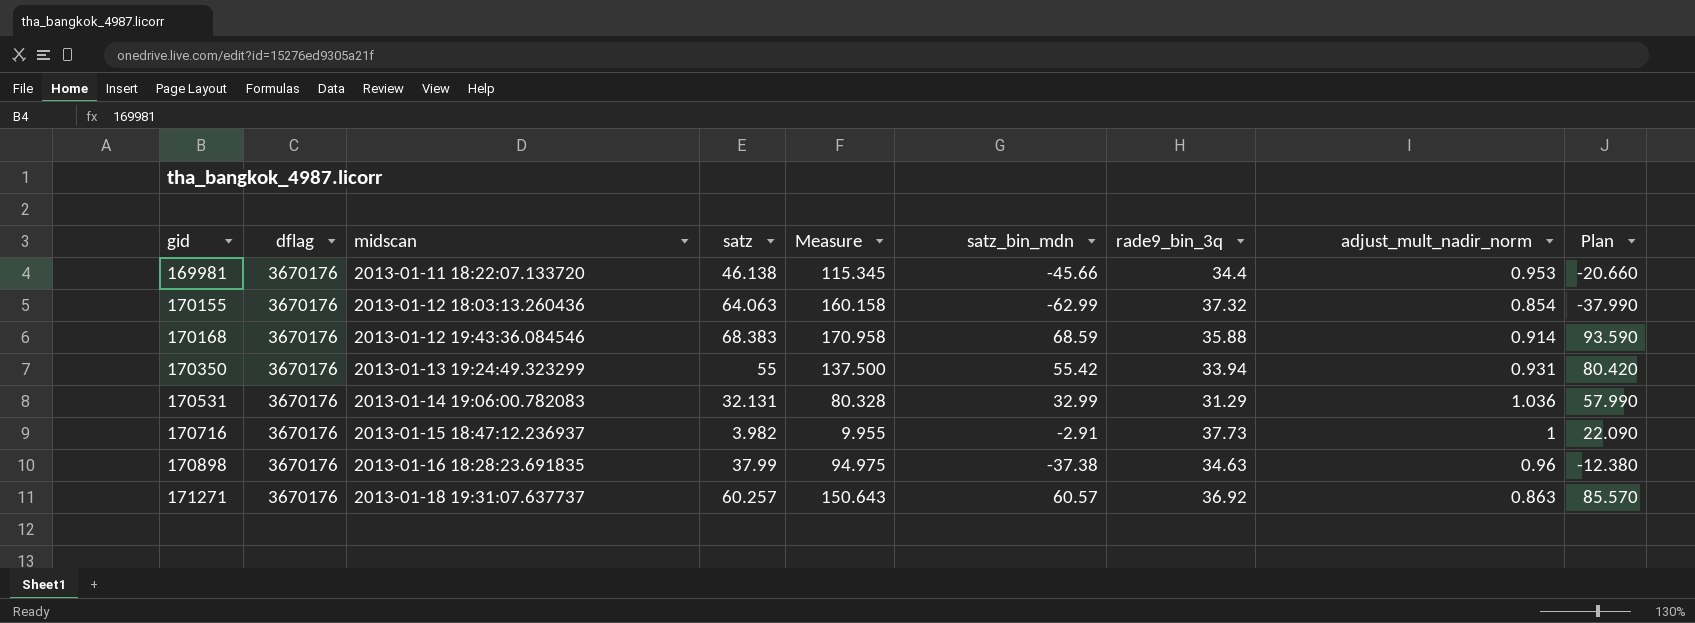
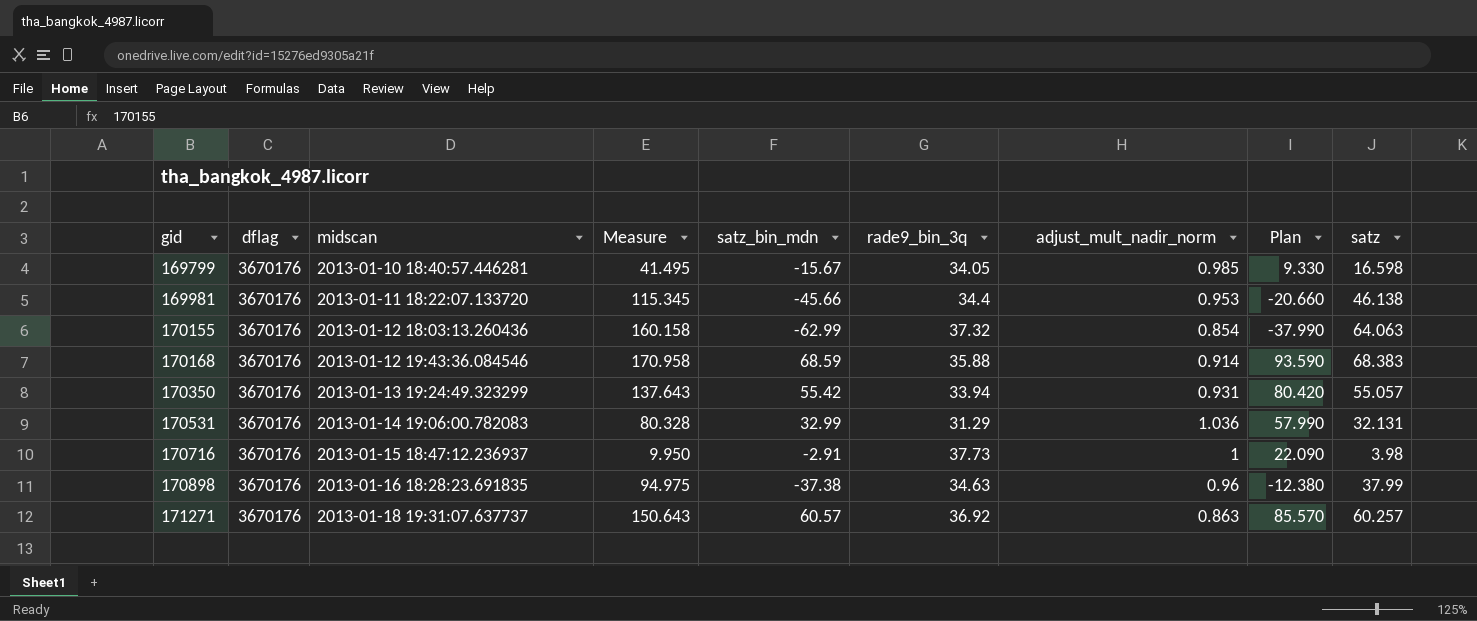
column satz | position: 4 -> 9
row 169799: none -> 3670176 | 2013-01-10 18:40:57.446281 | 41.495 | -15.67 | 34.05 | 0.985 | 9.330 | 16.598
170350 | Measure: 137.500 -> 137.643
170350 | satz: 55 -> 55.057
170716 | Measure: 9.955 -> 9.950
170716 | satz: 3.982 -> 3.98

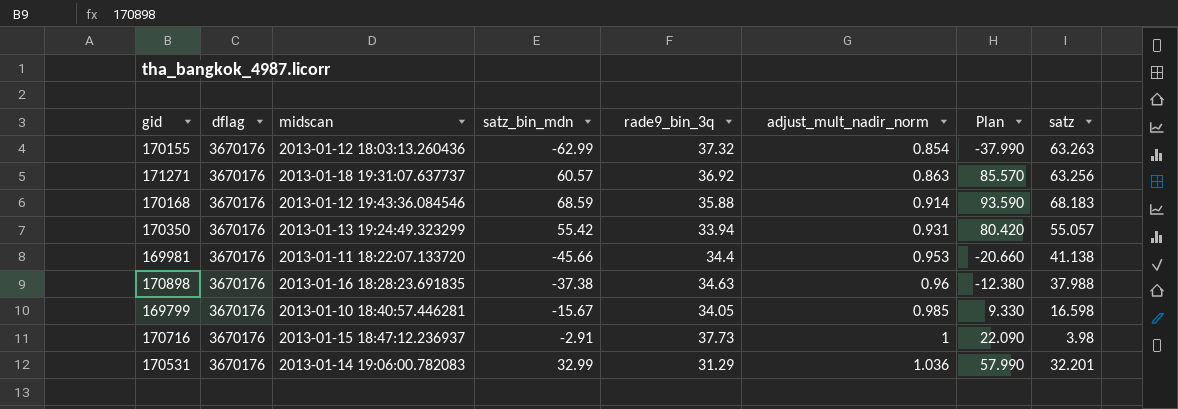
row order: gid ascending -> adjust_mult_nadir_norm ascending
column Measure | formula: [satz] * 2.5 -> none
170155 | satz: 64.063 -> 63.263
171271 | satz: 60.257 -> 63.256
170168 | satz: 68.383 -> 68.183
169981 | satz: 46.138 -> 41.138
170898 | satz: 37.99 -> 37.988
170531 | satz: 32.131 -> 32.201

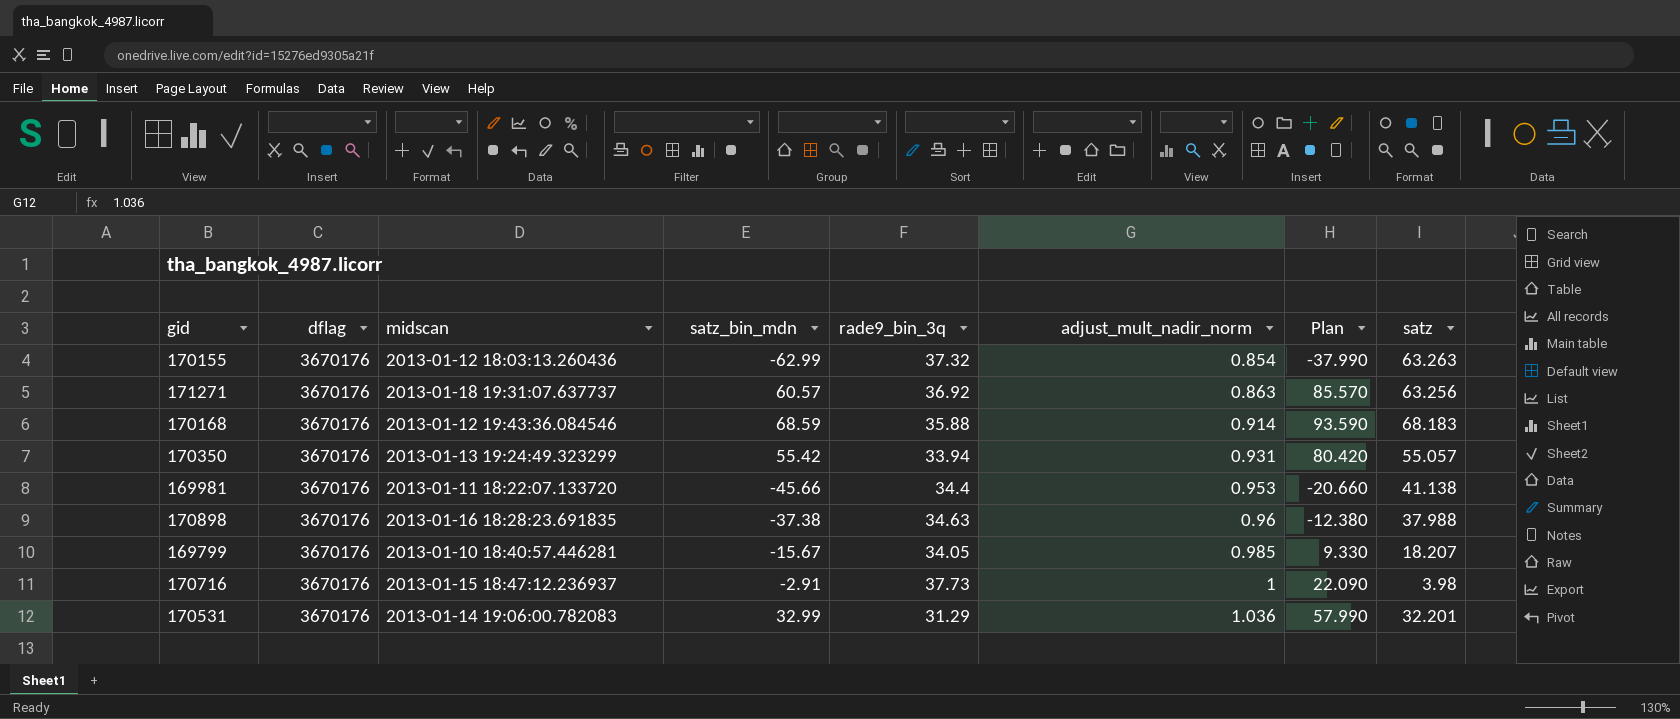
169799 | satz: 16.598 -> 18.207

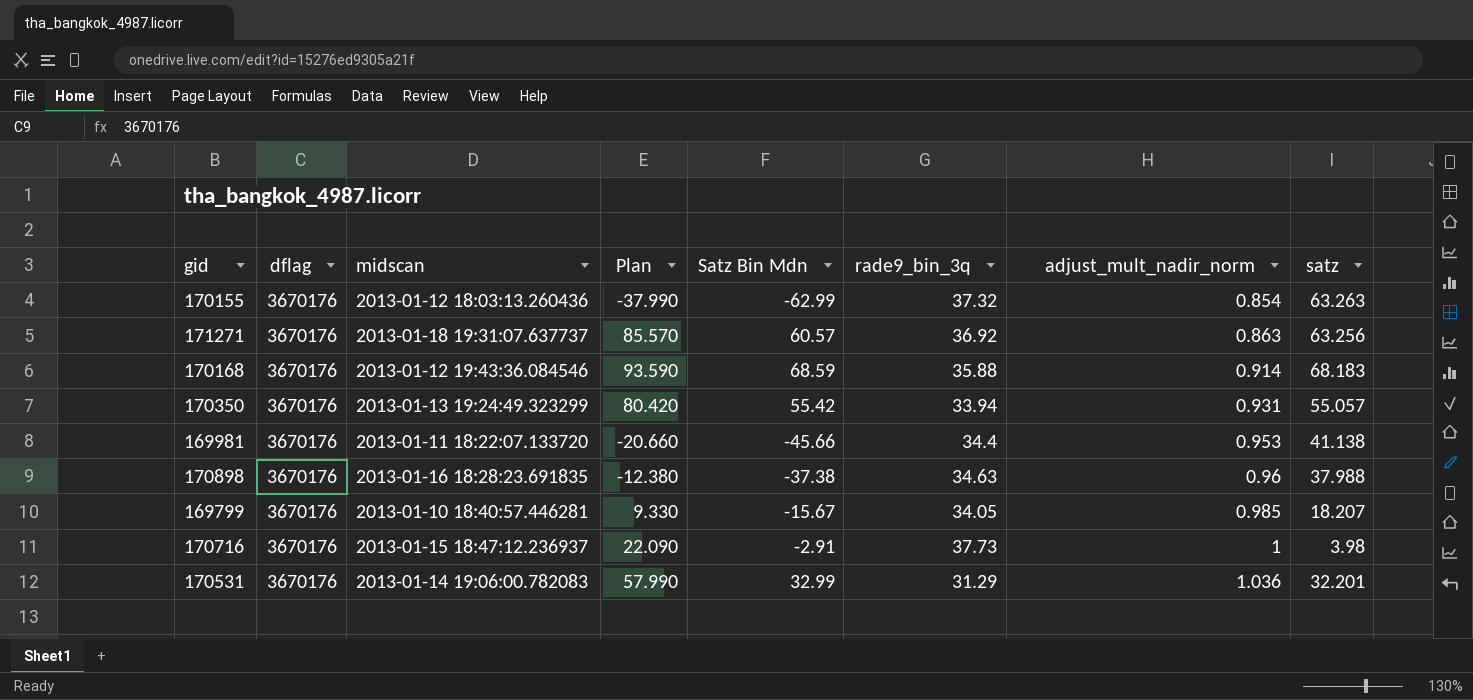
column Plan | position: 7 -> 4
column name: satz_bin_mdn -> Satz Bin Mdn

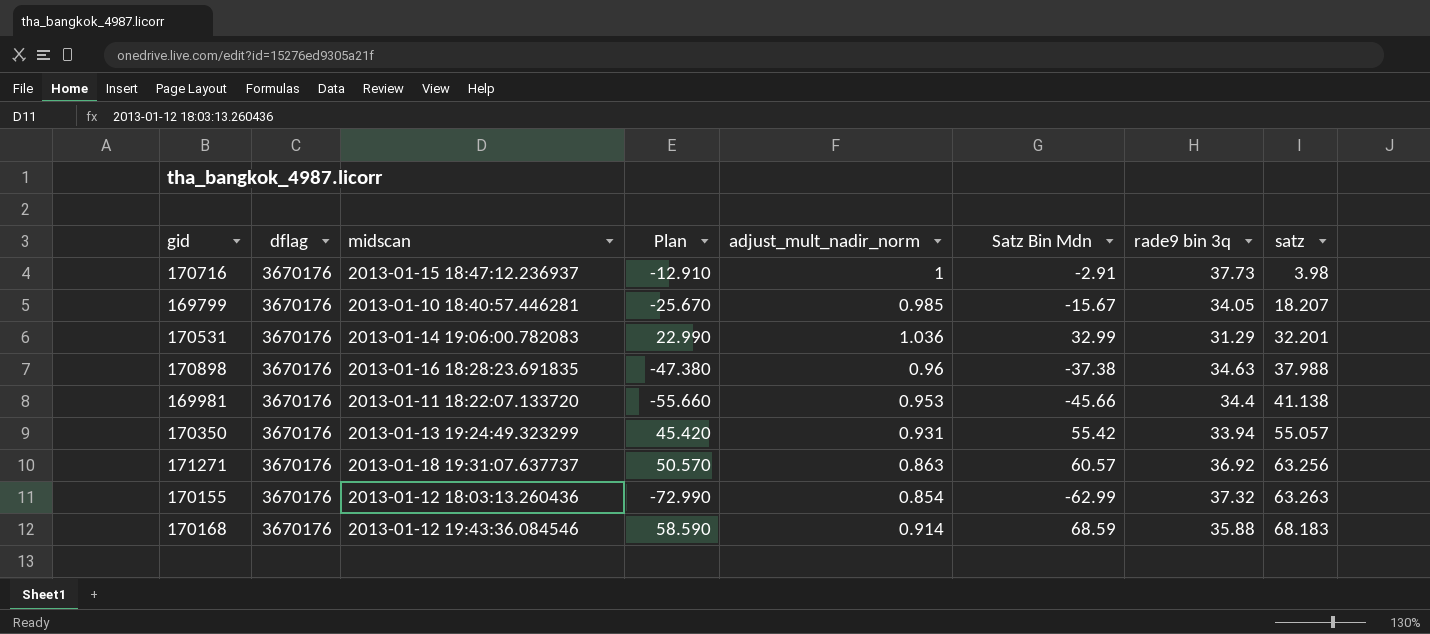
row order: adjust_mult_nadir_norm ascending -> satz ascending
column Plan | formula: [Satz Bin Mdn] + 25 -> [Satz Bin Mdn] - 10
column adjust_mult_nadir_norm | position: 7 -> 5
column name: rade9_bin_3q -> rade9 bin 3q

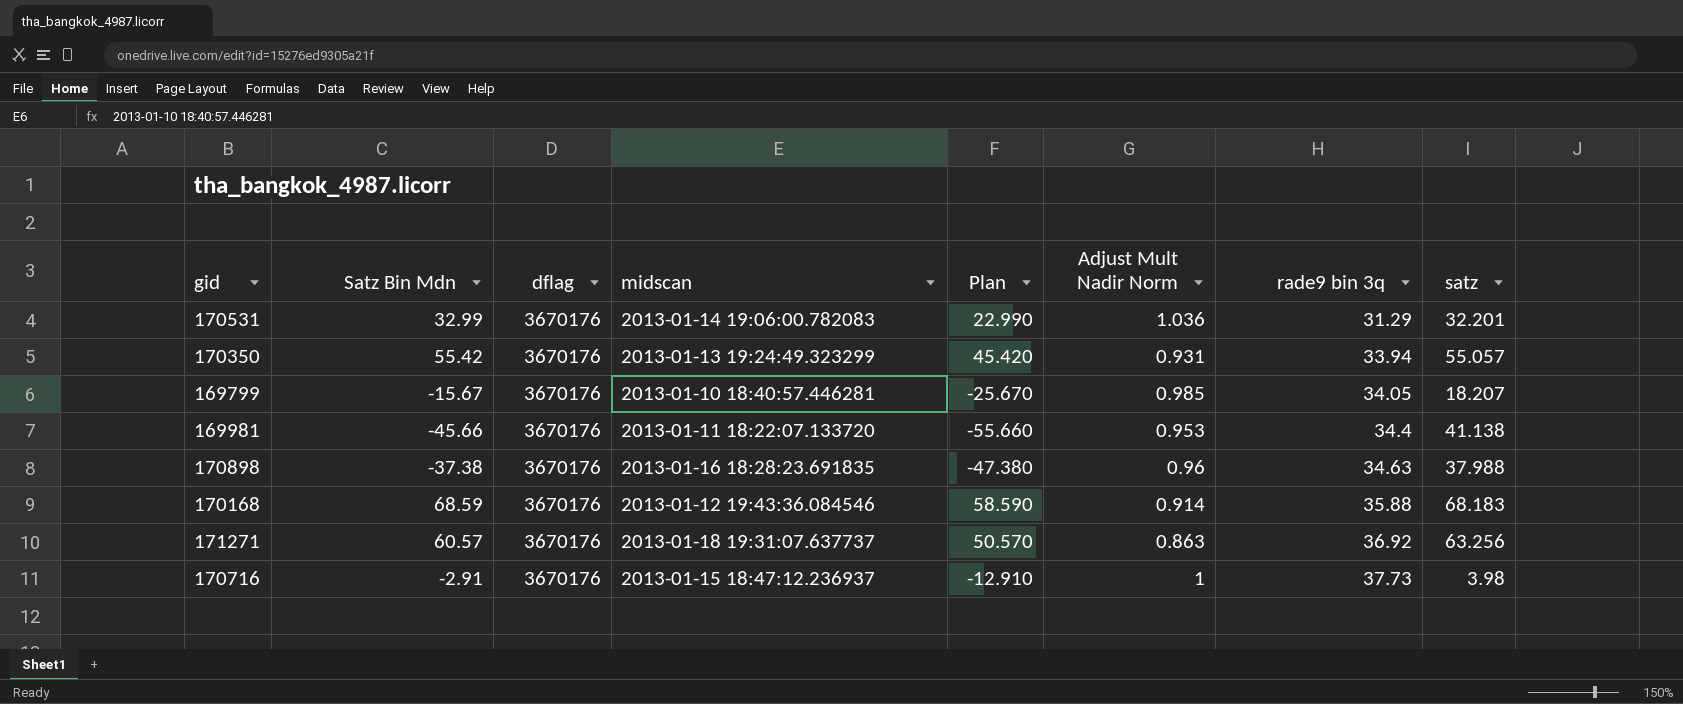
row order: satz ascending -> rade9 bin 3q ascending
column Satz Bin Mdn | position: 6 -> 2
column name: adjust_mult_nadir_norm -> Adjust Mult Nadir Norm
row 170155: 3670176 | 2013-01-12 18:03:13.260436 | -72.990 | 0.854 | -62.99 | 37.32 | 63.263 -> none

